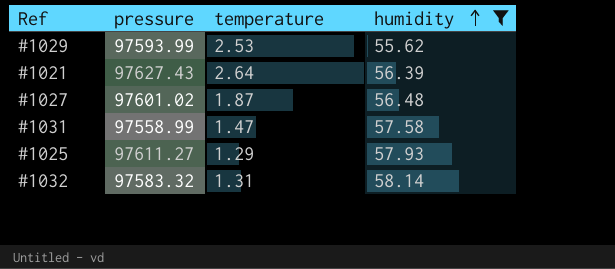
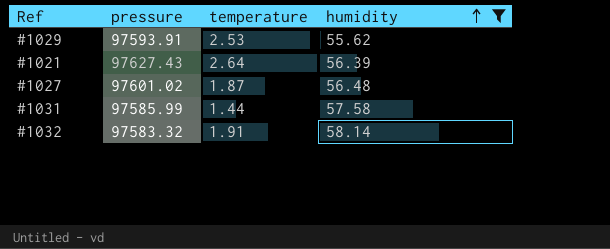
row #1025: 97611.27 | 1.29 | 57.93 -> none
#1029 | pressure: 97593.99 -> 97593.91
#1031 | pressure: 97558.99 -> 97585.99
#1031 | temperature: 1.47 -> 1.44
#1032 | temperature: 1.31 -> 1.91

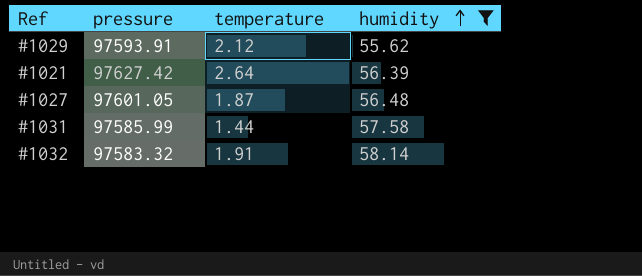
#1029 | temperature: 2.53 -> 2.12
#1021 | pressure: 97627.43 -> 97627.42
#1027 | pressure: 97601.02 -> 97601.05

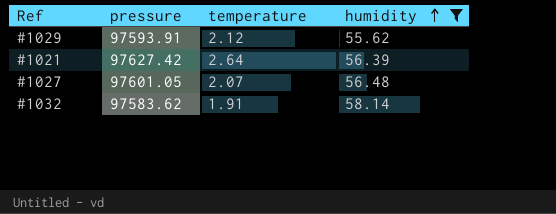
row #1031: 97585.99 | 1.44 | 57.58 -> none
#1027 | temperature: 1.87 -> 2.07
#1032 | pressure: 97583.32 -> 97583.62

